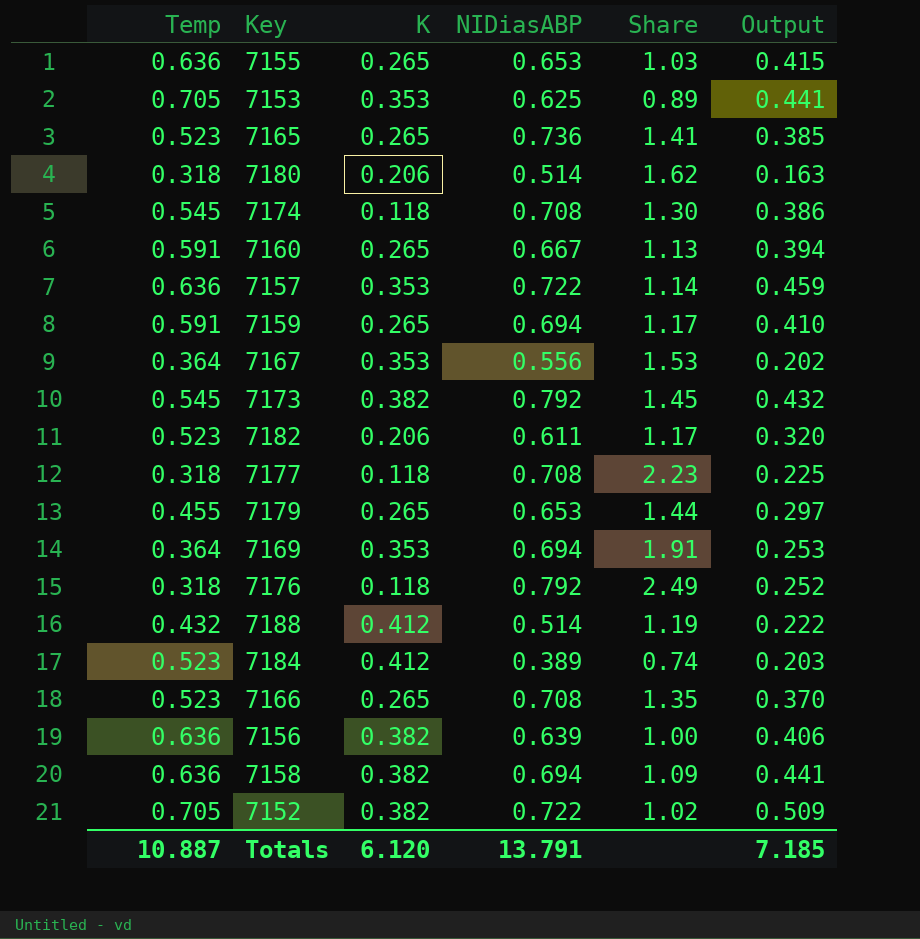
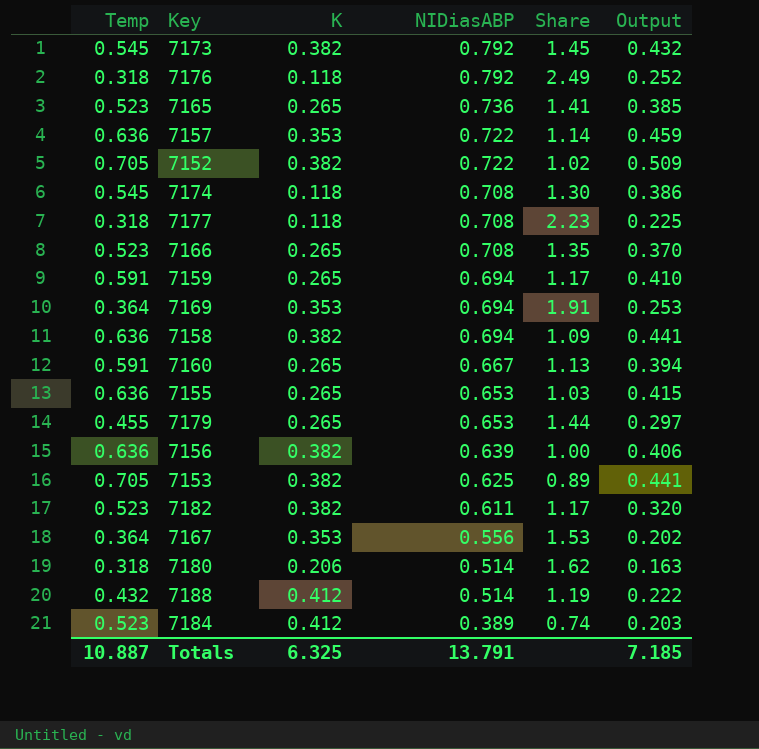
row order: none -> NIDiasABP descending
7153 | K: 0.353 -> 0.382
7182 | K: 0.206 -> 0.382
Totals | K: 6.120 -> 6.325

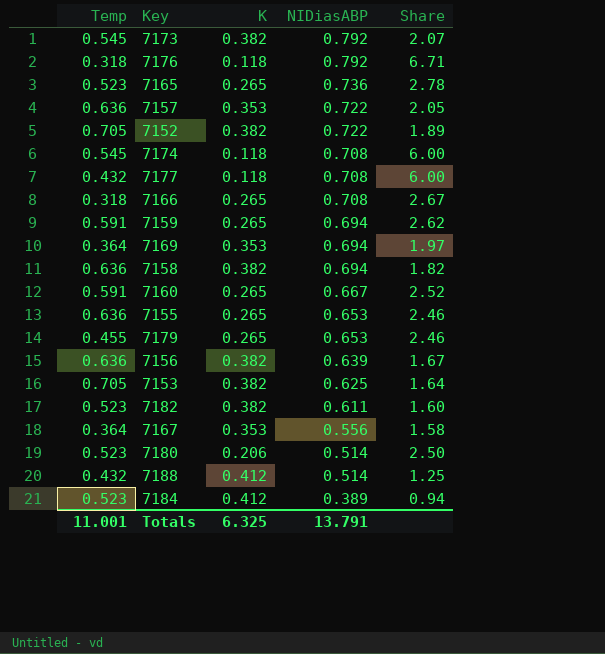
column Output | formula: [Temp] * [NIDiasABP] -> none
column Share | formula: [NIDiasABP] / [Temp] -> [NIDiasABP] / [K]
7177 | Temp: 0.318 -> 0.432
7166 | Temp: 0.523 -> 0.318
7180 | Temp: 0.318 -> 0.523
Totals | Temp: 10.887 -> 11.001

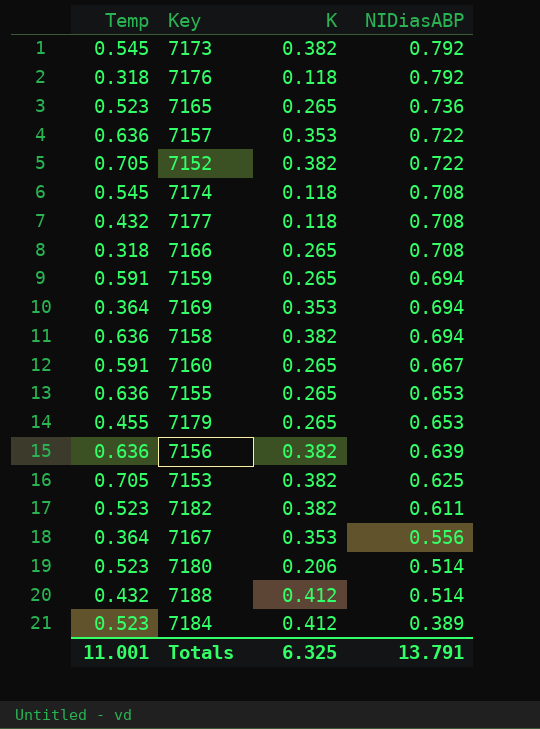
column Share | formula: [NIDiasABP] / [K] -> none

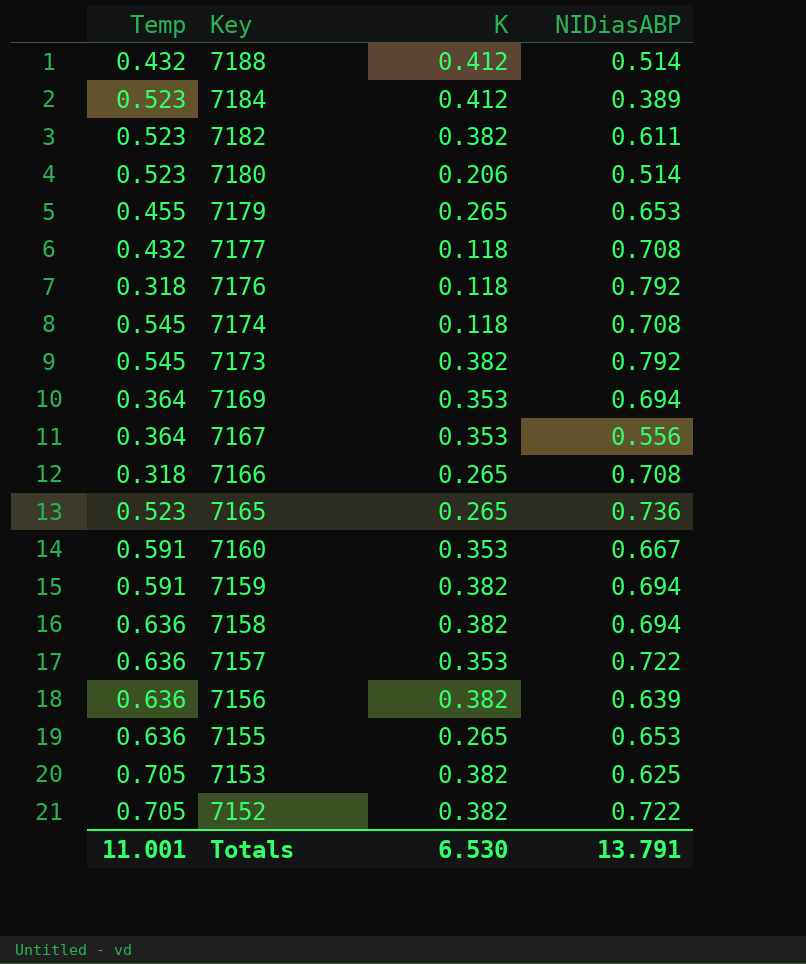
row order: NIDiasABP descending -> Key descending
7160 | K: 0.265 -> 0.353
7159 | K: 0.265 -> 0.382
Totals | K: 6.325 -> 6.530

